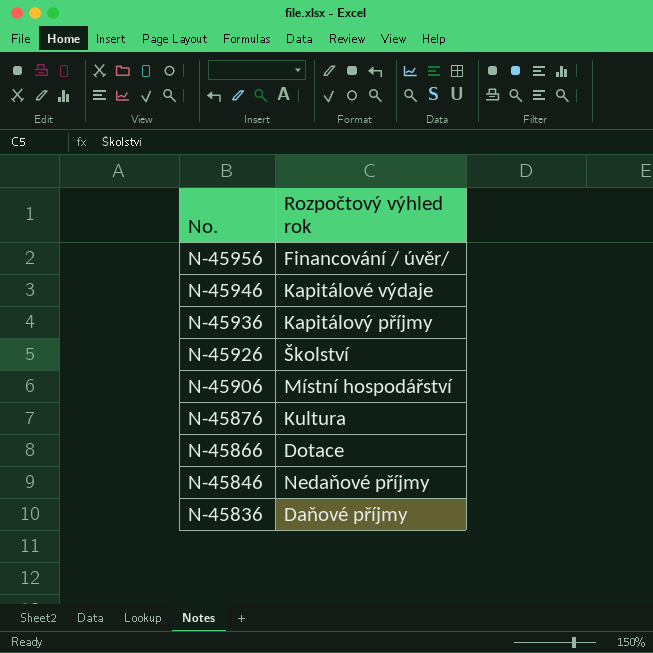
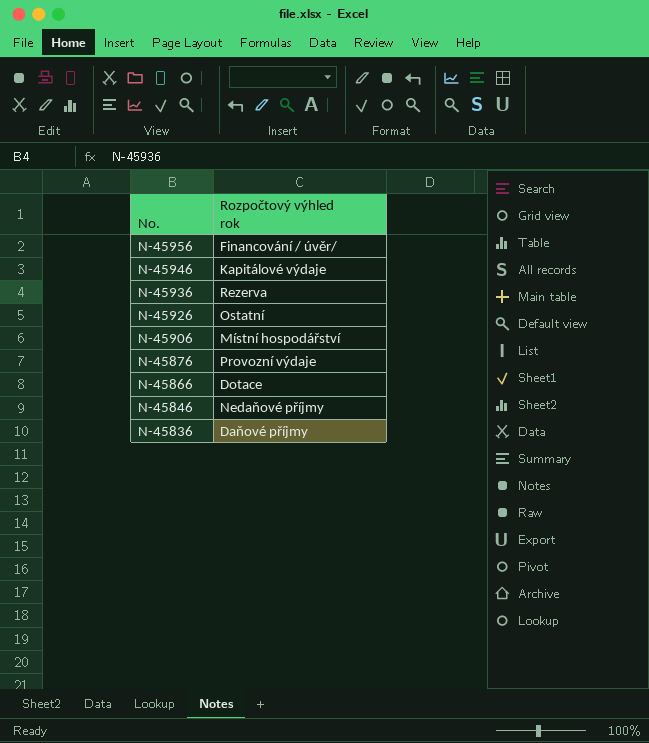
N-45936 | Rozpočtový výhled rok: Kapitálový příjmy -> Rezerva
N-45926 | Rozpočtový výhled rok: Školství -> Ostatní
N-45876 | Rozpočtový výhled rok: Kultura -> Provozní výdaje

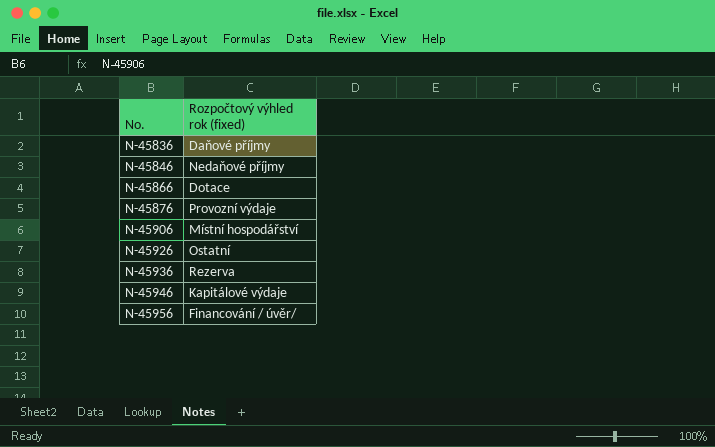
row order: No. descending -> No. ascending
column name: Rozpočtový výhled rok -> Rozpočtový výhled rok (fixed)

